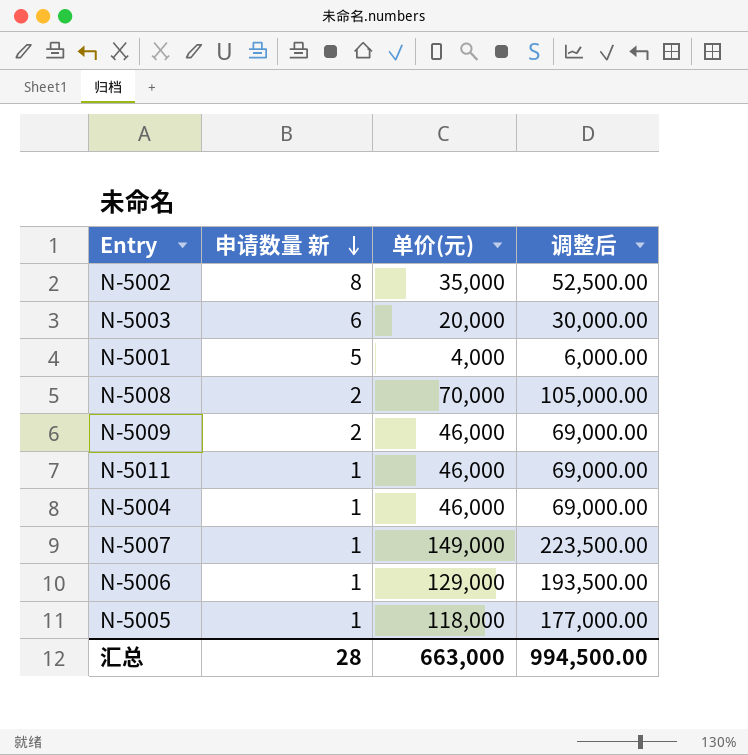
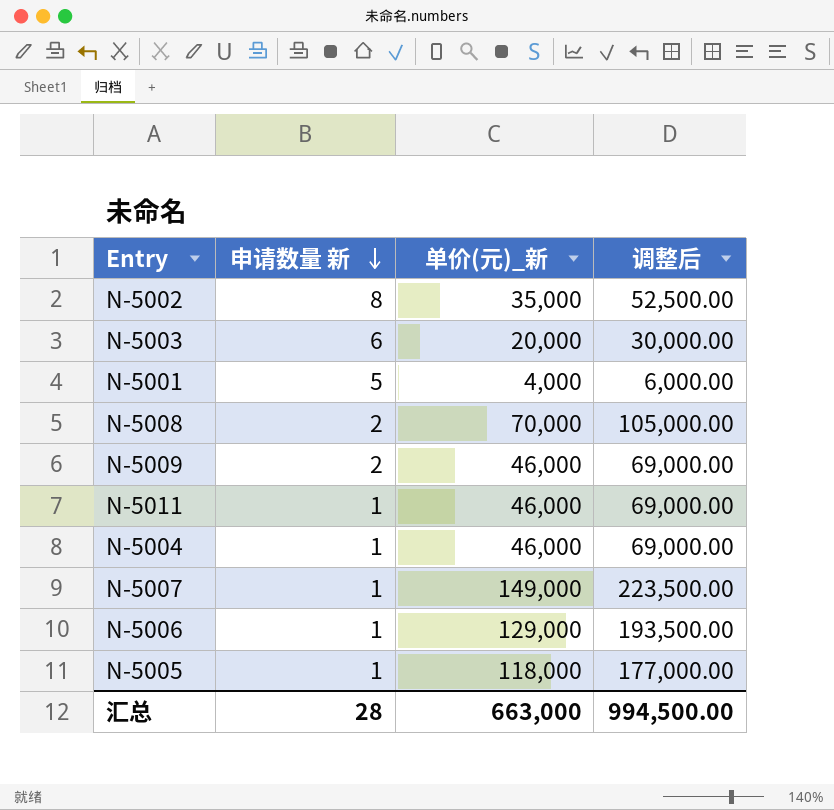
column name: 单价(元) -> 单价(元)_新

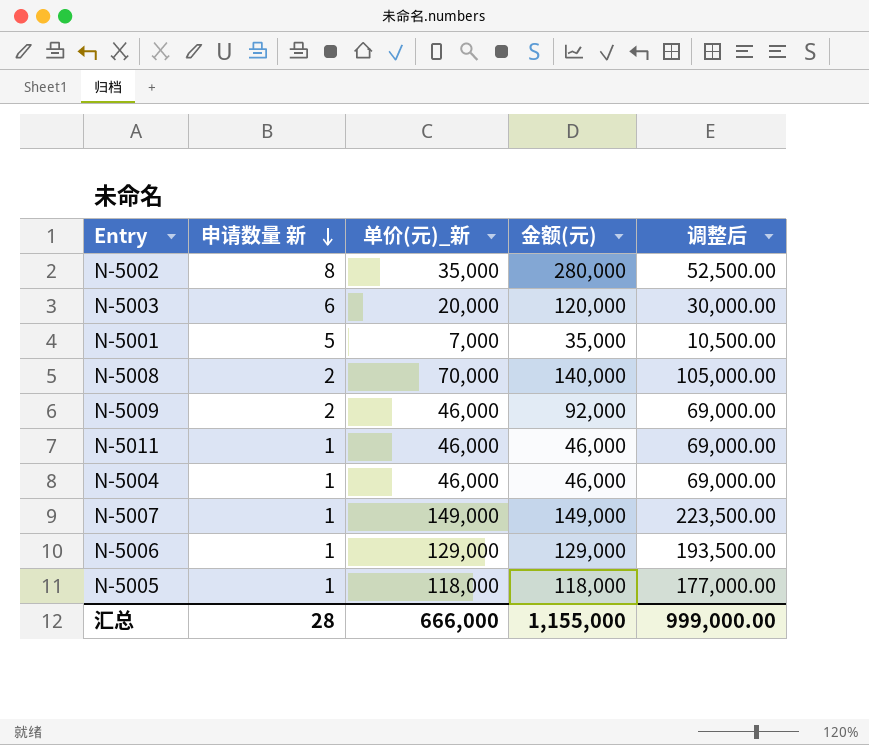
column 金额(元) | formula: none -> [申请数量 新] * [单价(元)_新]
N-5001 | 单价(元)_新: 4,000 -> 7,000
N-5001 | 调整后: 6,000.00 -> 10,500.00
汇总 | 单价(元)_新: 663,000 -> 666,000
汇总 | 调整后: 994,500.00 -> 999,000.00

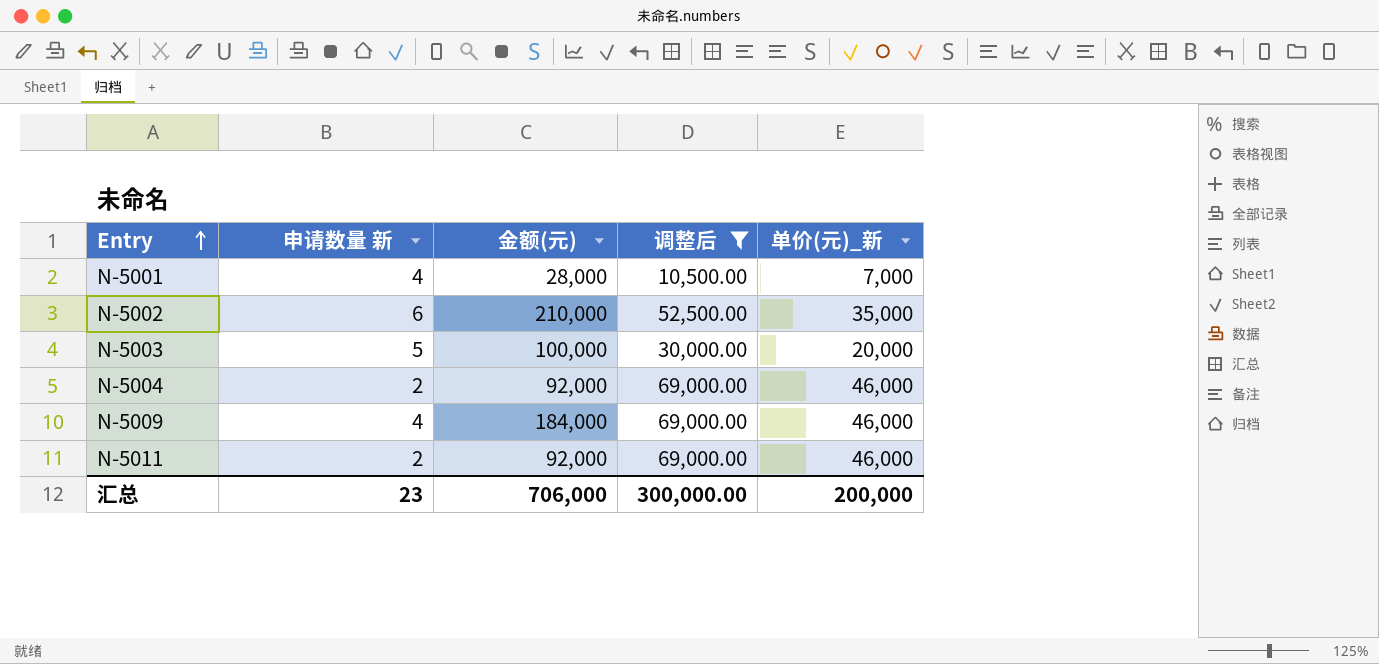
filter: none -> 调整后 <= 69,000.00
row order: 申请数量 新 descending -> Entry ascending
column 单价(元)_新 | position: 3 -> 5
N-5001 | 申请数量 新: 5 -> 4
N-5001 | 金额(元): 35,000 -> 28,000
N-5002 | 申请数量 新: 8 -> 6
N-5002 | 金额(元): 280,000 -> 210,000
N-5003 | 申请数量 新: 6 -> 5
N-5003 | 金额(元): 120,000 -> 100,000
N-5004 | 申请数量 新: 1 -> 2
N-5004 | 金额(元): 46,000 -> 92,000
N-5009 | 申请数量 新: 2 -> 4
N-5009 | 金额(元): 92,000 -> 184,000
N-5011 | 申请数量 新: 1 -> 2
N-5011 | 金额(元): 46,000 -> 92,000
汇总 | 申请数量 新: 28 -> 23
汇总 | 金额(元): 1,155,000 -> 706,000
汇总 | 调整后: 999,000.00 -> 300,000.00
汇总 | 单价(元)_新: 666,000 -> 200,000

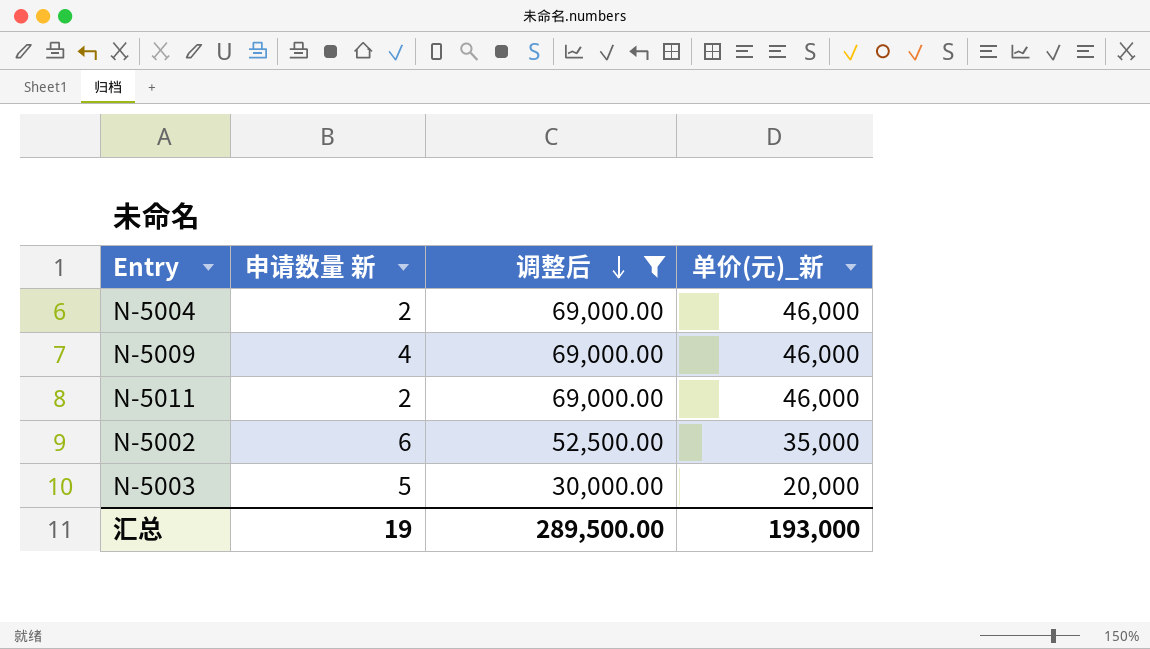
row order: Entry ascending -> 调整后 descending
column 金额(元) | formula: [申请数量 新] * [单价(元)_新] -> none
row N-5001: 4 | 28,000 | 10,500.00 | 7,000 -> none
汇总 | 申请数量 新: 23 -> 19
汇总 | 调整后: 300,000.00 -> 289,500.00
汇总 | 单价(元)_新: 200,000 -> 193,000

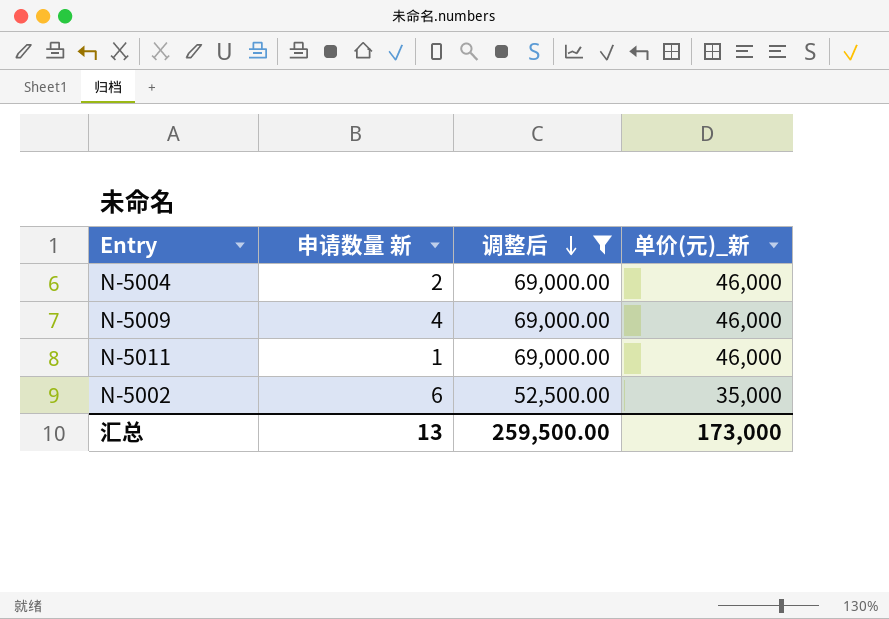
row N-5003: 5 | 30,000.00 | 20,000 -> none
N-5011 | 申请数量 新: 2 -> 1
汇总 | 申请数量 新: 19 -> 13
汇总 | 调整后: 289,500.00 -> 259,500.00
汇总 | 单价(元)_新: 193,000 -> 173,000

